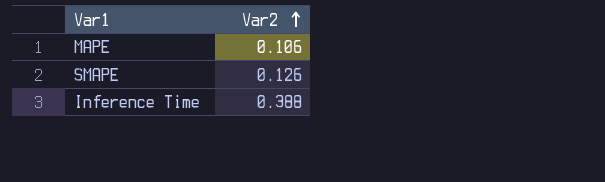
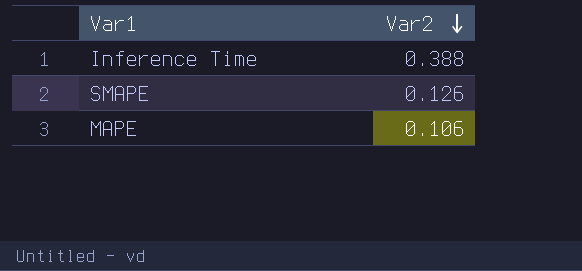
row order: Var2 ascending -> Var2 descending

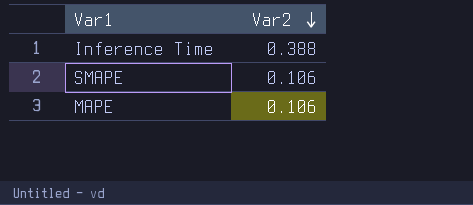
SMAPE | Var2: 0.126 -> 0.106

